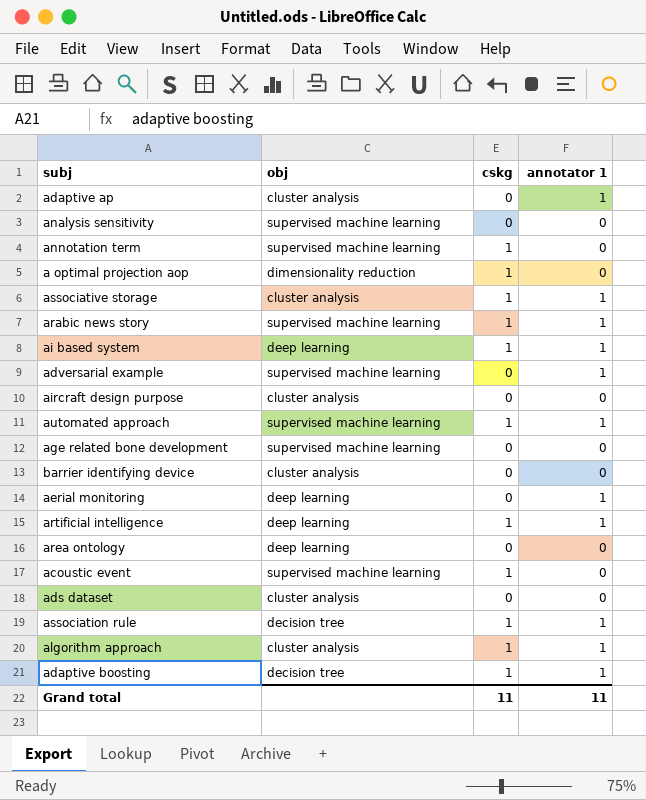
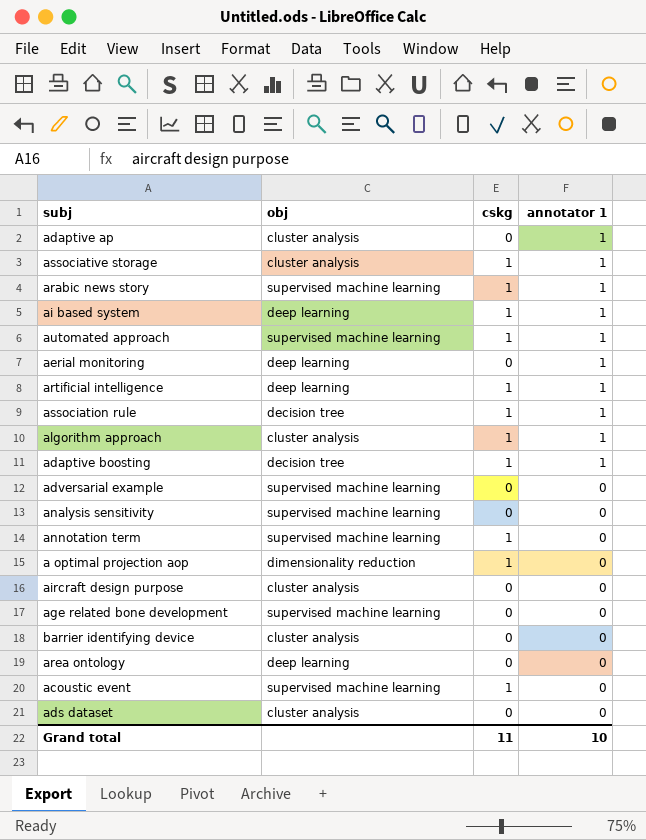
row order: none -> annotator 1 descending
adversarial example | annotator 1: 1 -> 0
Grand total | annotator 1: 11 -> 10

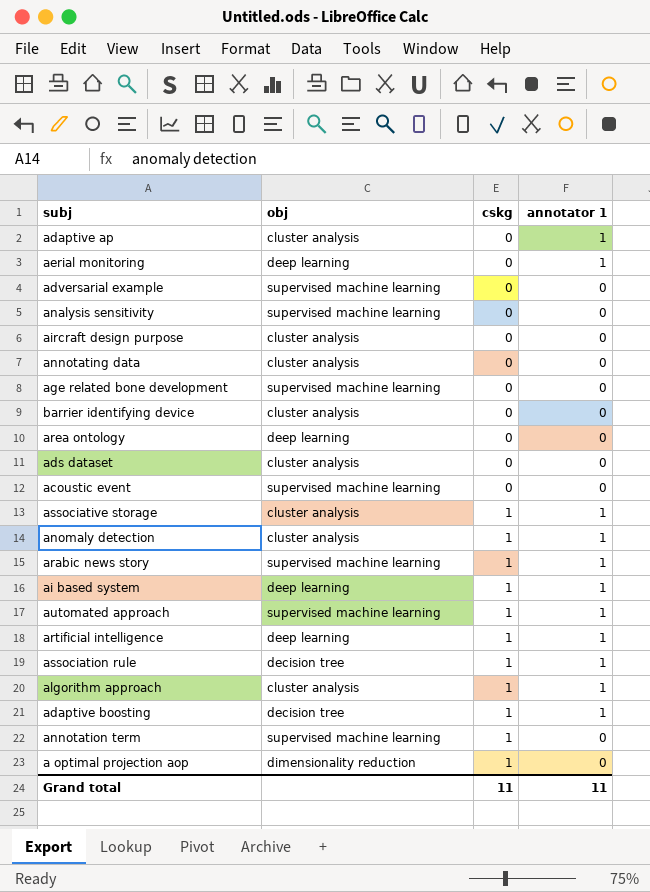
row order: annotator 1 descending -> cskg ascending
row annotating data: none -> cluster analysis | 0 | 0
acoustic event | cskg: 1 -> 0
row anomaly detection: none -> cluster analysis | 1 | 1
Grand total | annotator 1: 10 -> 11

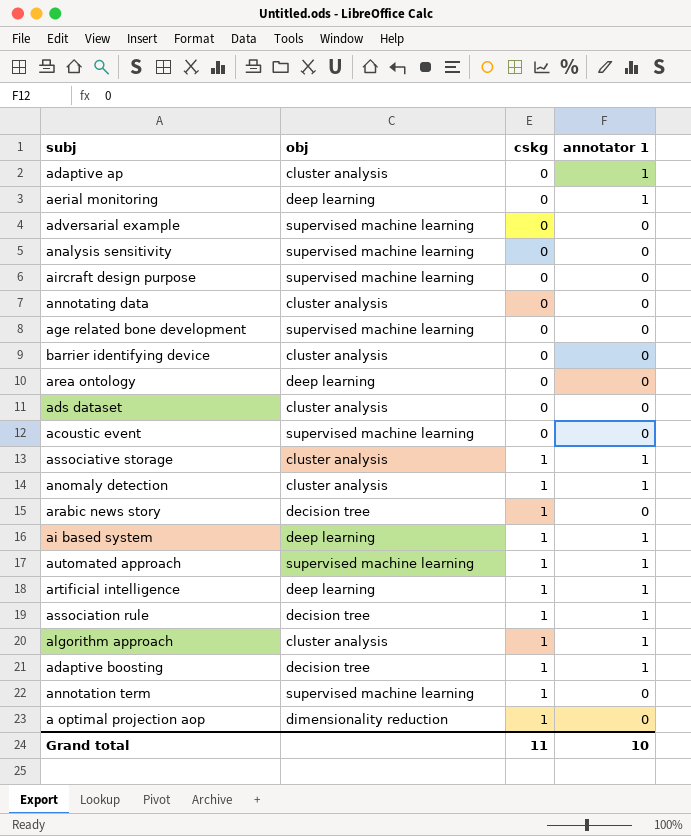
aircraft design purpose | obj: cluster analysis -> supervised machine learning
arabic news story | obj: supervised machine learning -> decision tree
arabic news story | annotator 1: 1 -> 0
Grand total | annotator 1: 11 -> 10

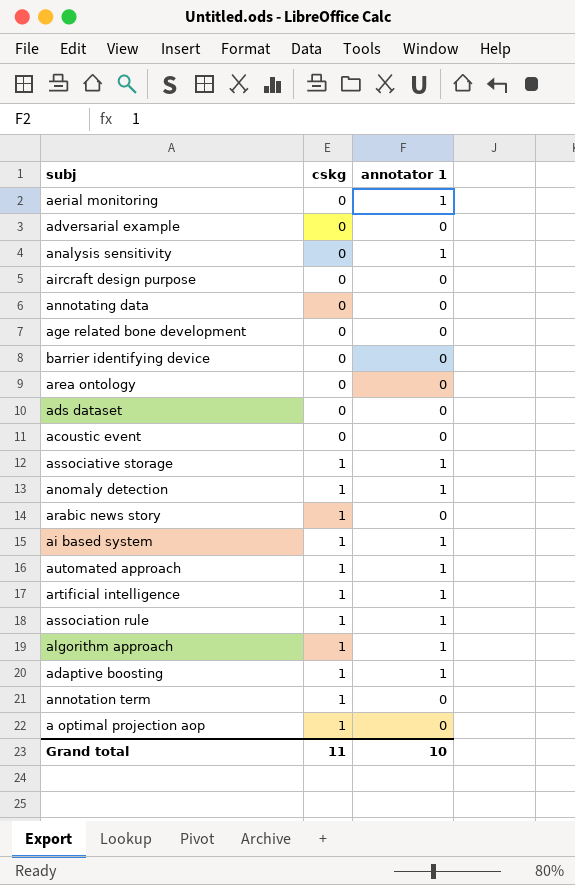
column obj | position: 2 -> none
row adaptive ap: cluster analysis | 0 | 1 -> none
analysis sensitivity | annotator 1: 0 -> 1

